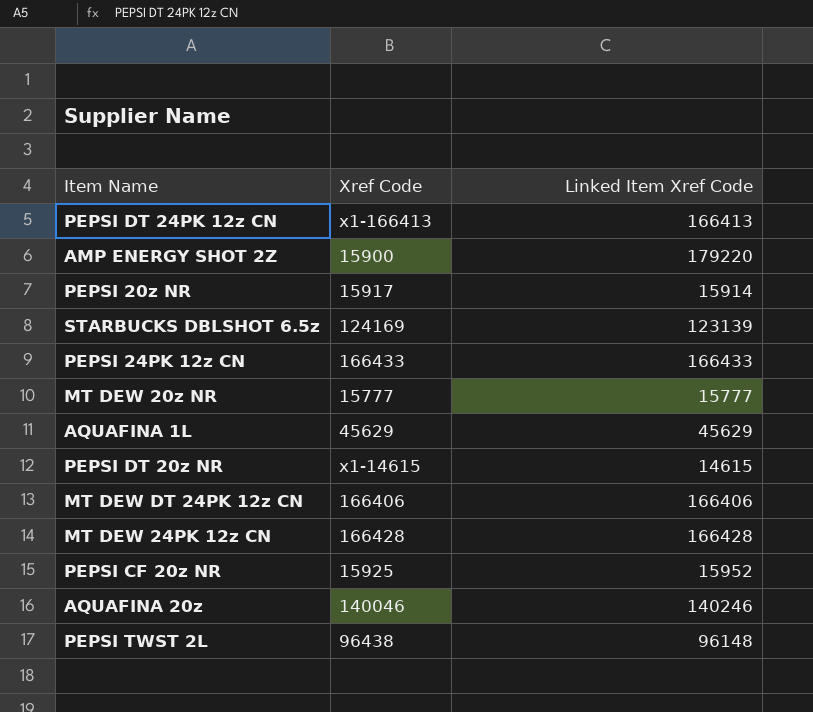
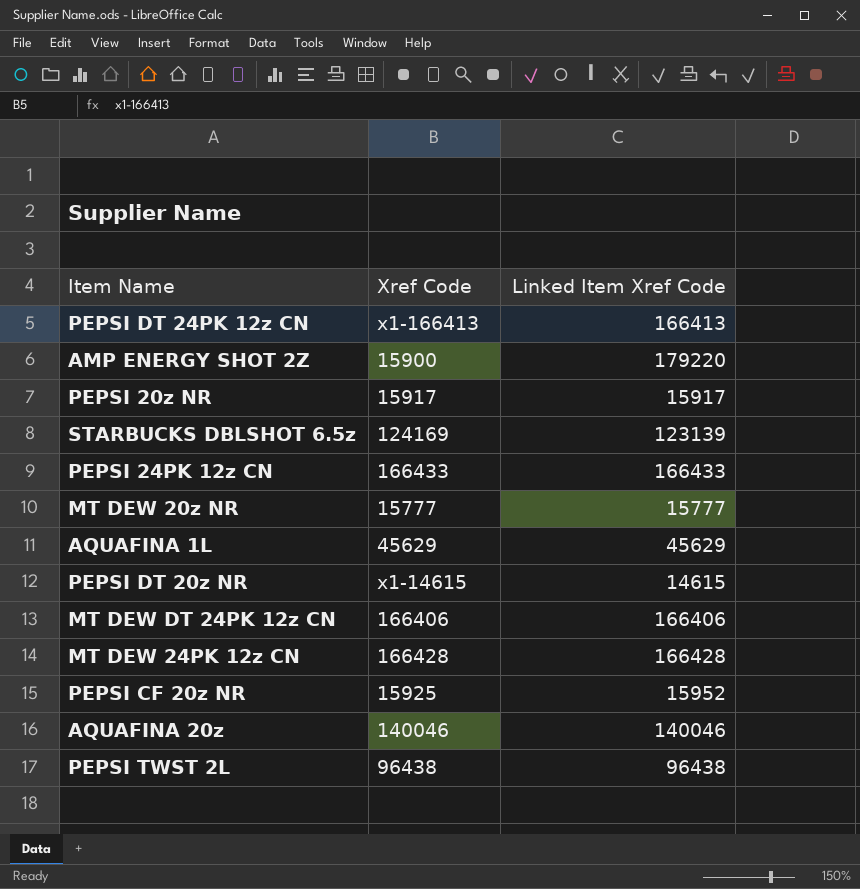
PEPSI 20z NR | Linked Item Xref Code: 15914 -> 15917
AQUAFINA 20z | Linked Item Xref Code: 140246 -> 140046
PEPSI TWST 2L | Linked Item Xref Code: 96148 -> 96438

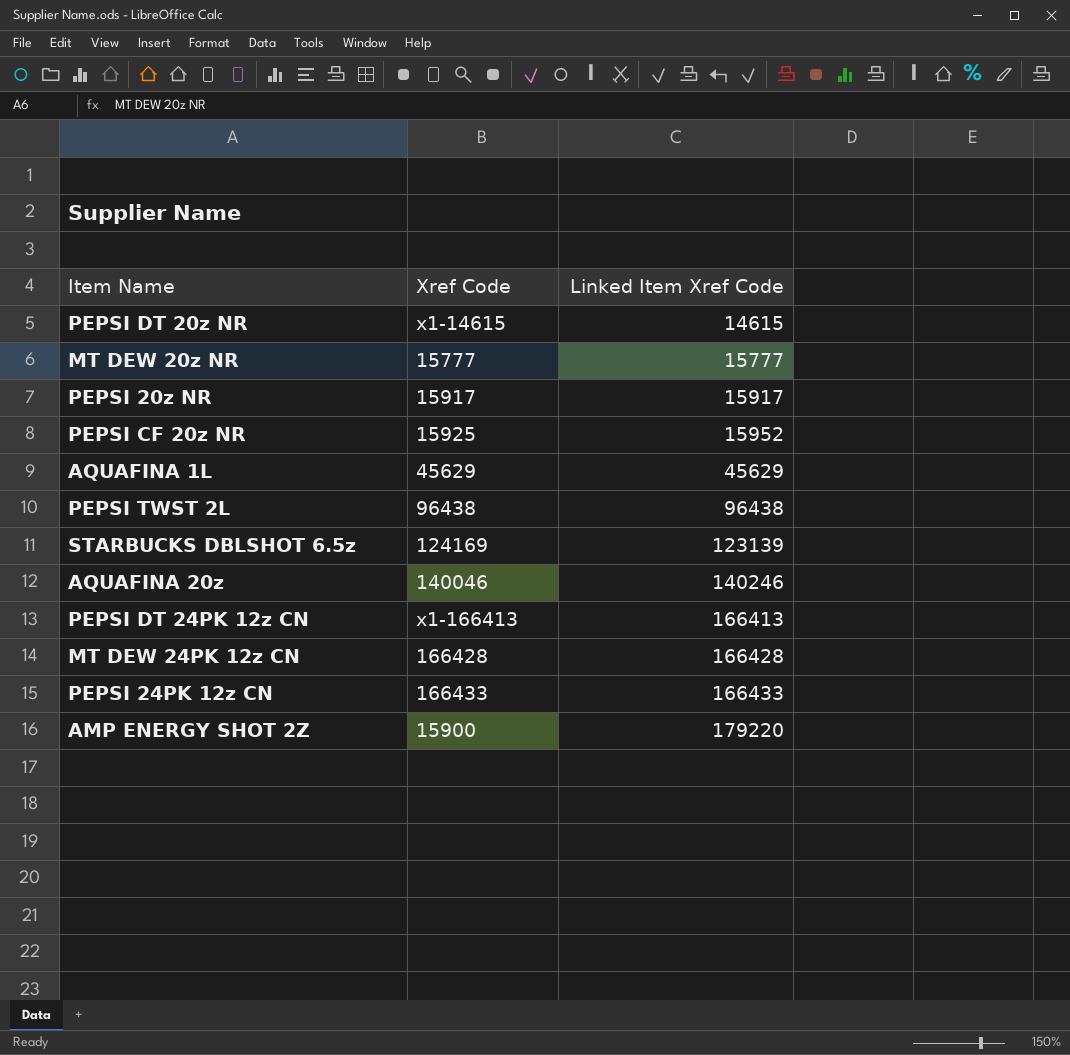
row order: none -> Linked Item Xref Code ascending
row MT DEW DT 24PK 12z CN: 166406 | 166406 -> none
AQUAFINA 20z | Linked Item Xref Code: 140046 -> 140246

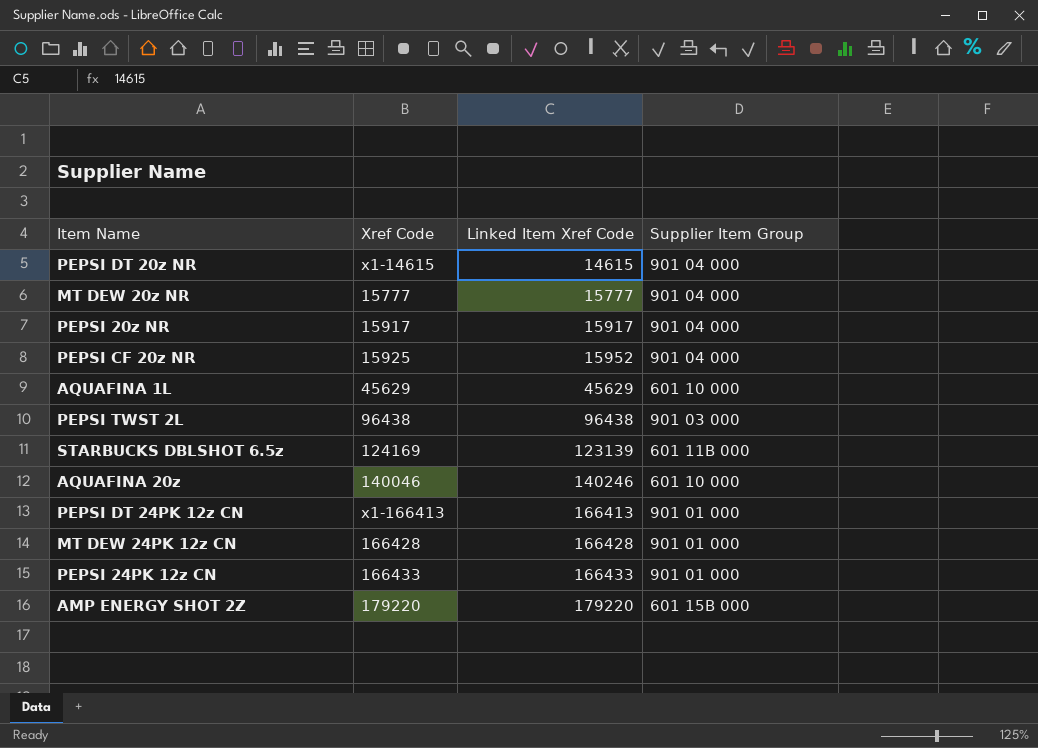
column Supplier Item Group | position: none -> 4
AMP ENERGY SHOT 2Z | Xref Code: 15900 -> 179220

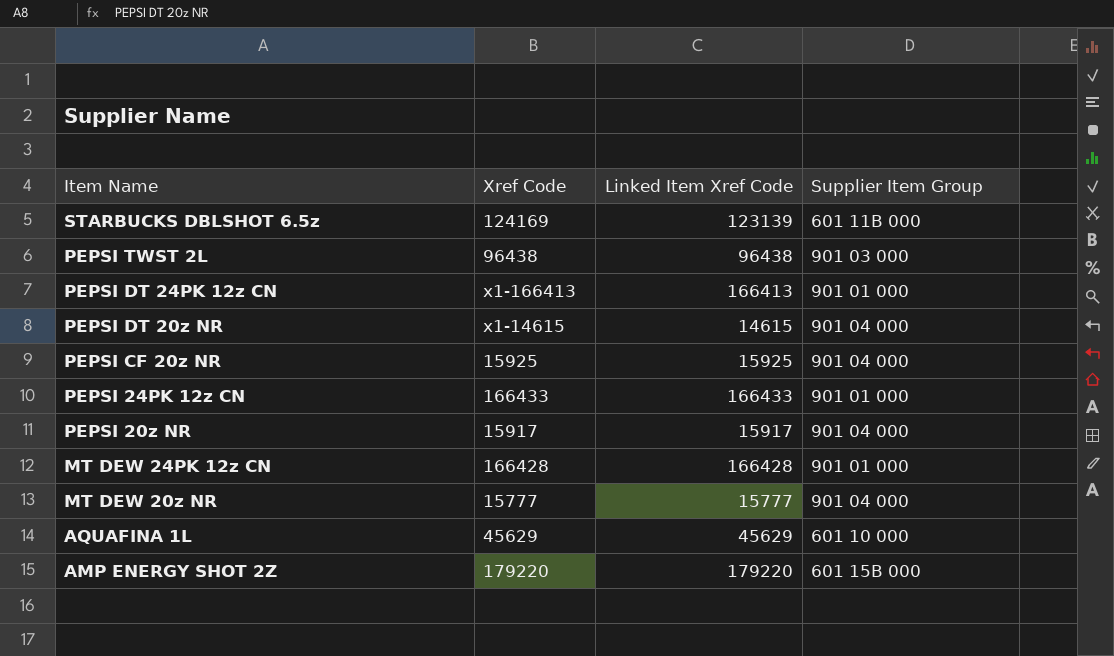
row order: Linked Item Xref Code ascending -> Item Name descending
row AQUAFINA 20z: 140046 | 140246 | 601 10 000 -> none
PEPSI CF 20z NR | Linked Item Xref Code: 15952 -> 15925

